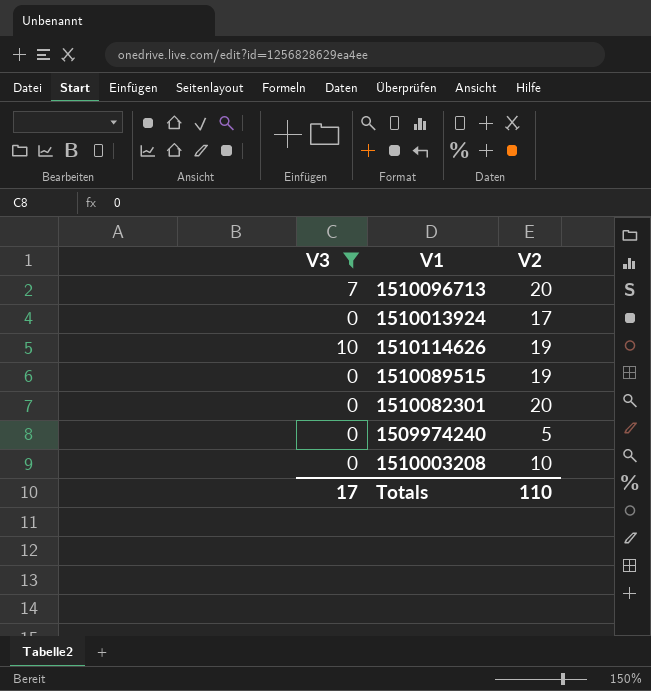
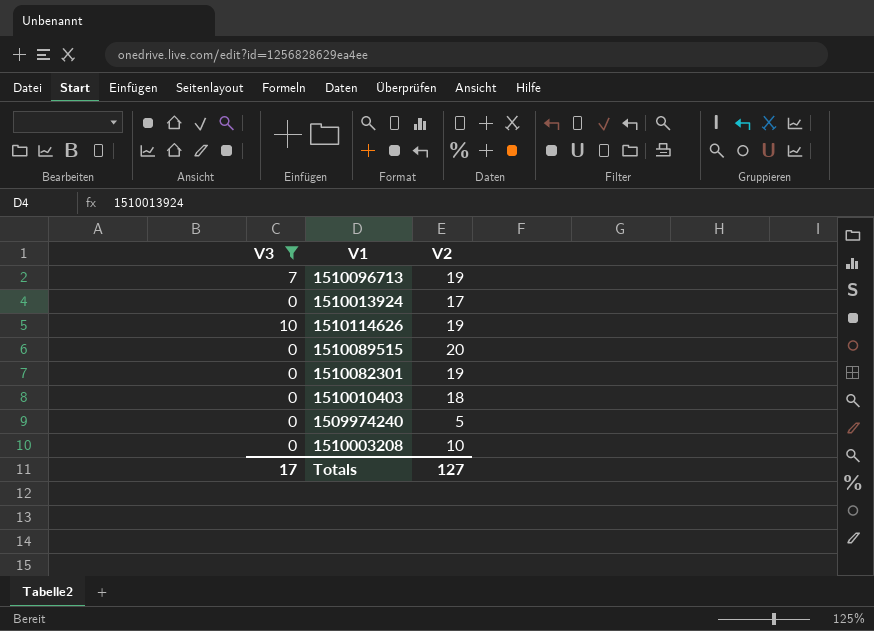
1510096713 | V2: 20 -> 19
1510089515 | V2: 19 -> 20
1510082301 | V2: 20 -> 19
row 1510010403: none -> 0 | 18
Totals | V2: 110 -> 127

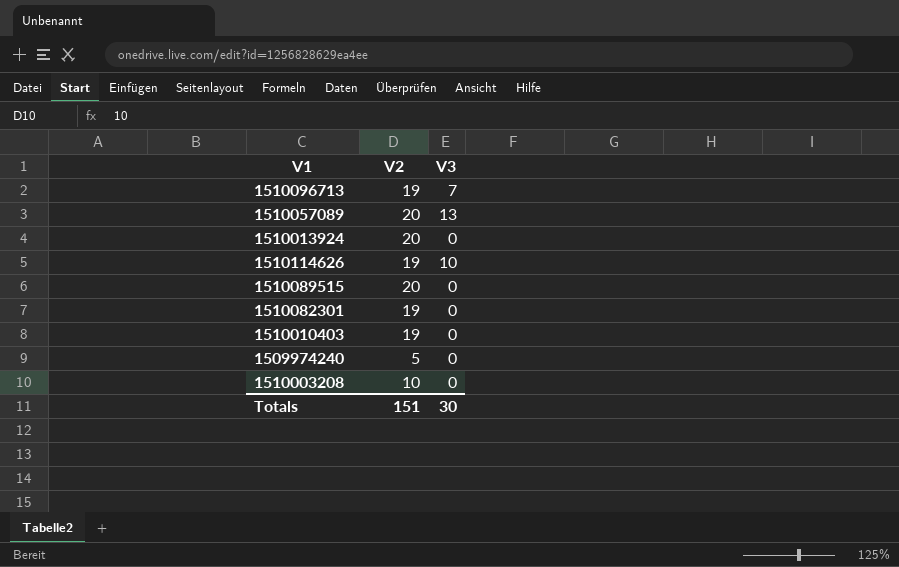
filter: V3 != 13 -> none
column V3 | position: 1 -> 3
1510013924 | V2: 17 -> 20
1510010403 | V2: 18 -> 19
Totals | V2: 127 -> 151
Totals | V3: 17 -> 30

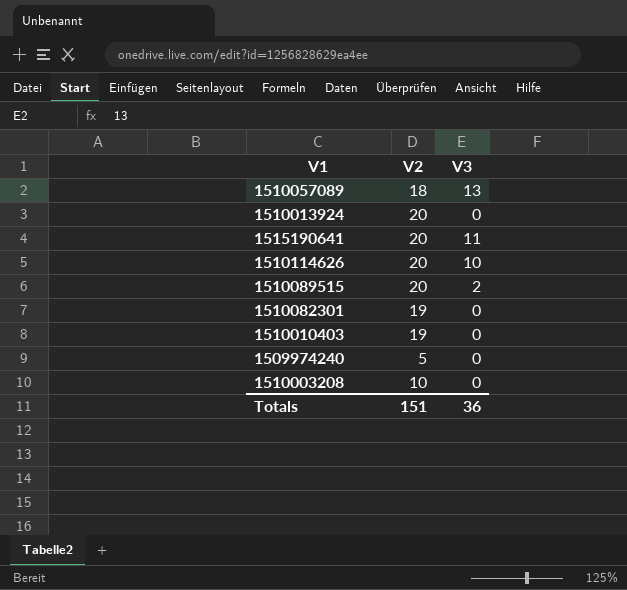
row 1510096713: 19 | 7 -> none
1510057089 | V2: 20 -> 18
row 1515190641: none -> 20 | 11
1510114626 | V2: 19 -> 20
1510089515 | V3: 0 -> 2
Totals | V3: 30 -> 36

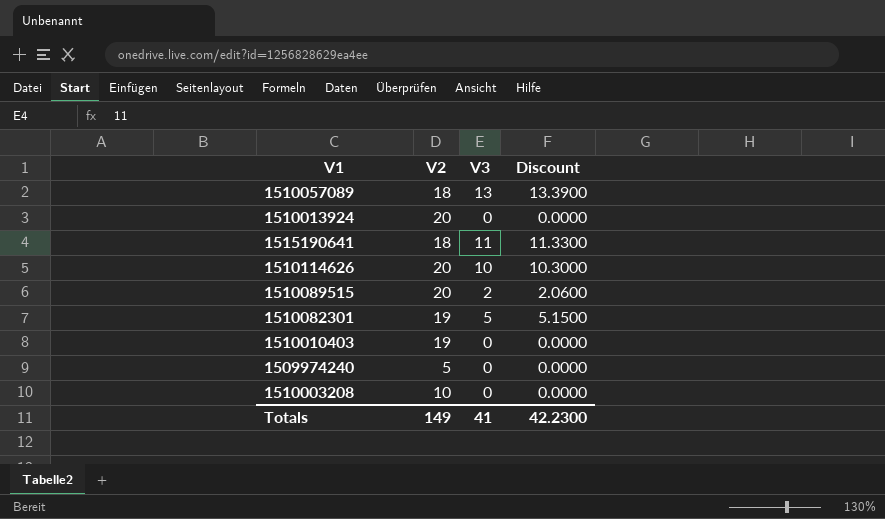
column Discount | formula: none -> [V3] * 1.03
1515190641 | V2: 20 -> 18
1510082301 | V3: 0 -> 5
Totals | V2: 151 -> 149
Totals | V3: 36 -> 41

